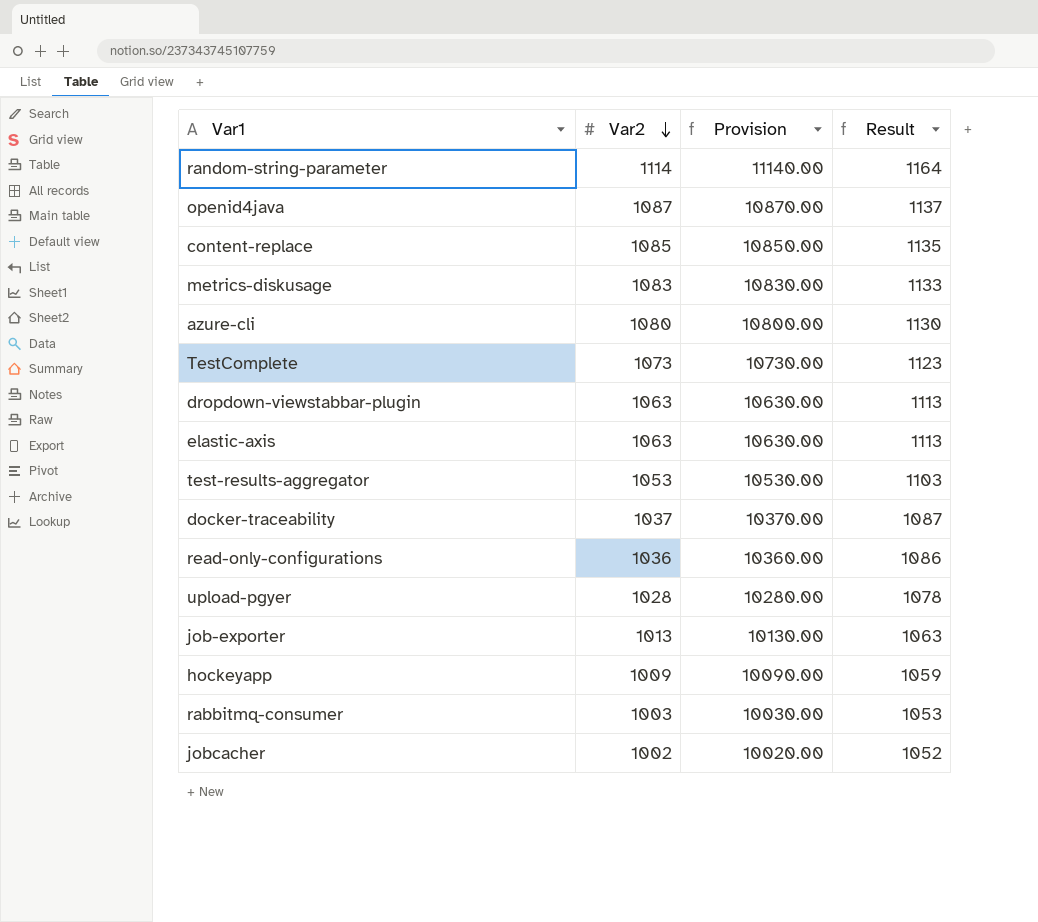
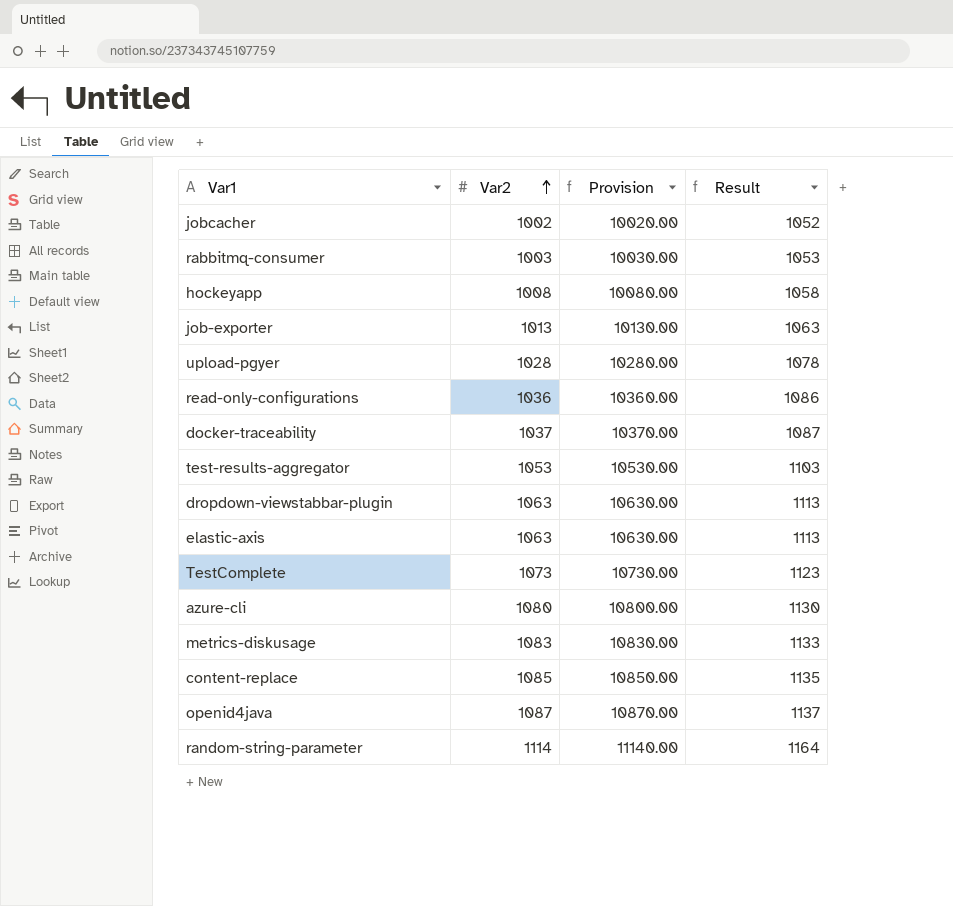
row order: Var2 descending -> Var2 ascending
hockeyapp | Var2: 1009 -> 1008
hockeyapp | Provision: 10090.00 -> 10080.00
hockeyapp | Result: 1059 -> 1058

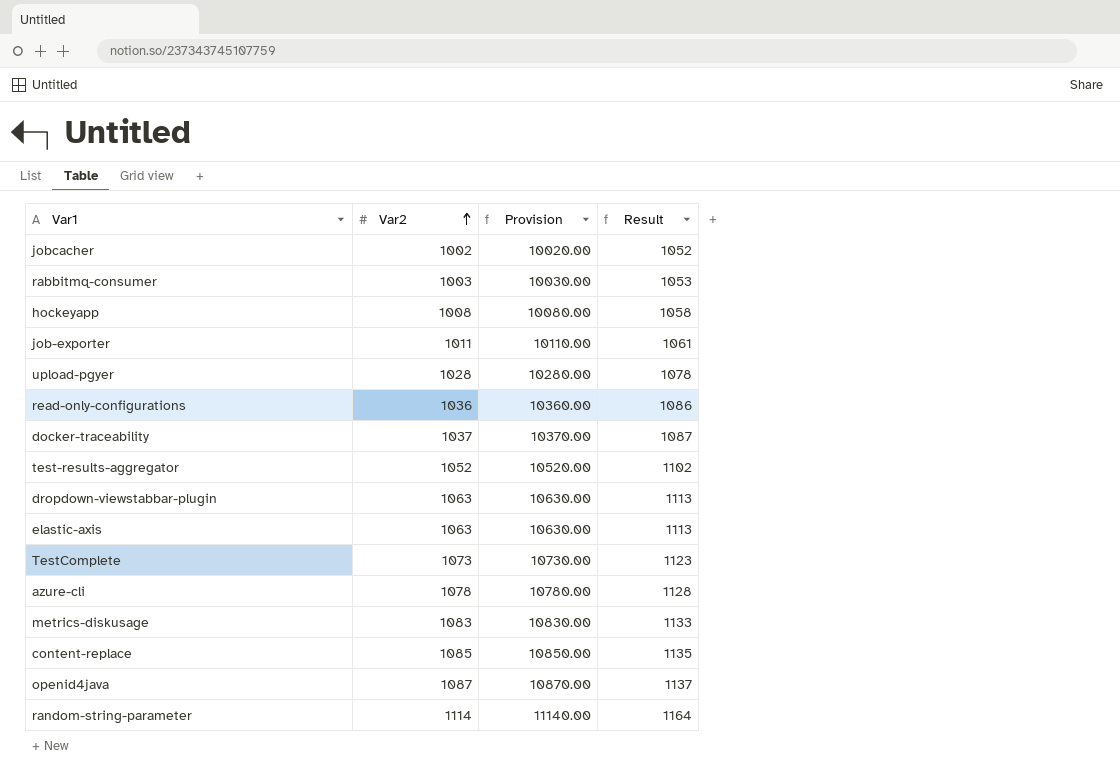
job-exporter | Var2: 1013 -> 1011
job-exporter | Provision: 10130.00 -> 10110.00
job-exporter | Result: 1063 -> 1061
test-results-aggregator | Var2: 1053 -> 1052
test-results-aggregator | Provision: 10530.00 -> 10520.00
test-results-aggregator | Result: 1103 -> 1102
azure-cli | Var2: 1080 -> 1078
azure-cli | Provision: 10800.00 -> 10780.00
azure-cli | Result: 1130 -> 1128

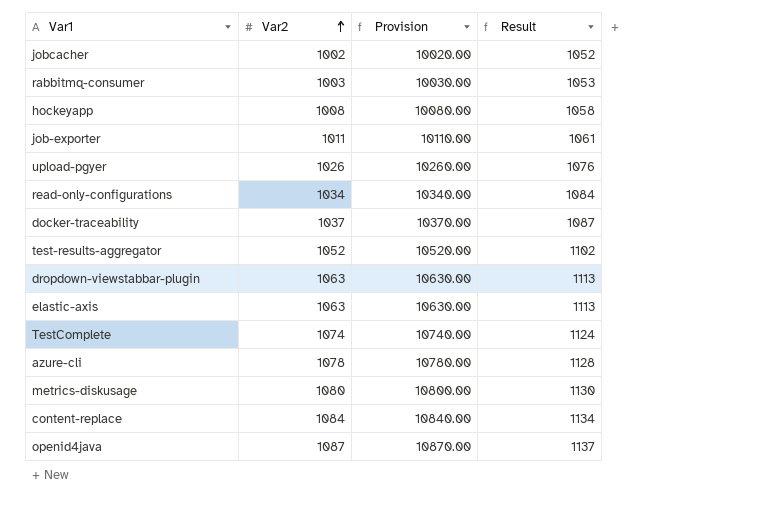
row random-string-parameter: 1114 | 11140.00 | 1164 -> none
upload-pgyer | Var2: 1028 -> 1026
upload-pgyer | Provision: 10280.00 -> 10260.00
upload-pgyer | Result: 1078 -> 1076
read-only-configurations | Var2: 1036 -> 1034
read-only-configurations | Provision: 10360.00 -> 10340.00
read-only-configurations | Result: 1086 -> 1084
TestComplete | Var2: 1073 -> 1074
TestComplete | Provision: 10730.00 -> 10740.00
TestComplete | Result: 1123 -> 1124
metrics-diskusage | Var2: 1083 -> 1080
metrics-diskusage | Provision: 10830.00 -> 10800.00
metrics-diskusage | Result: 1133 -> 1130
content-replace | Var2: 1085 -> 1084
content-replace | Provision: 10850.00 -> 10840.00
content-replace | Result: 1135 -> 1134

